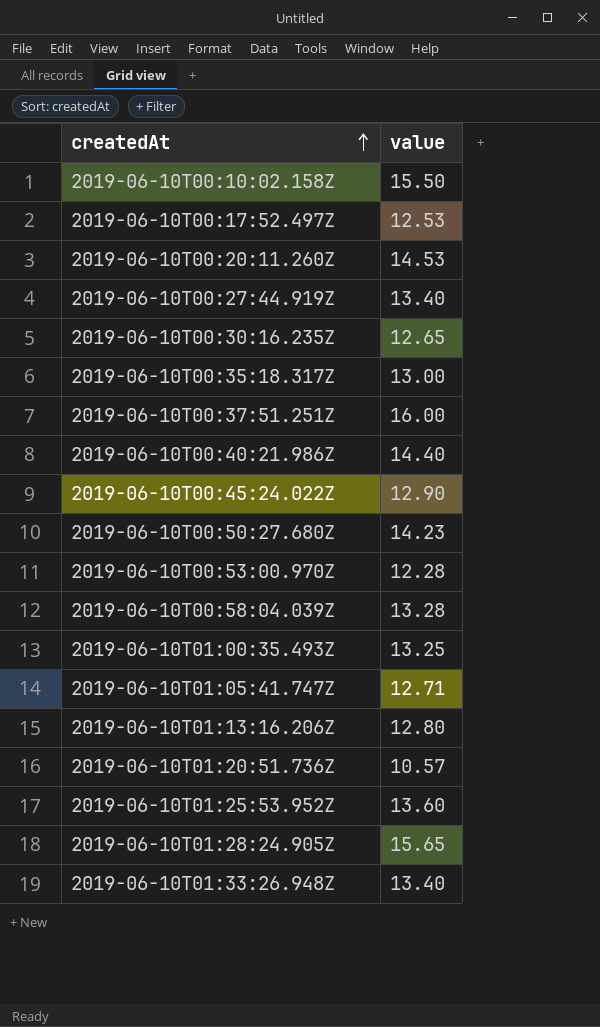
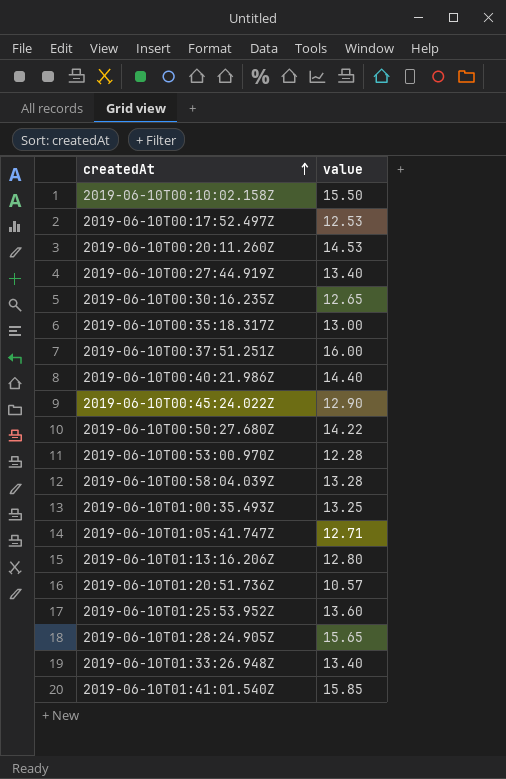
2019-06-10T00:50:27.680Z | value: 14.23 -> 14.22
row 2019-06-10T01:41:01.540Z: none -> 15.85

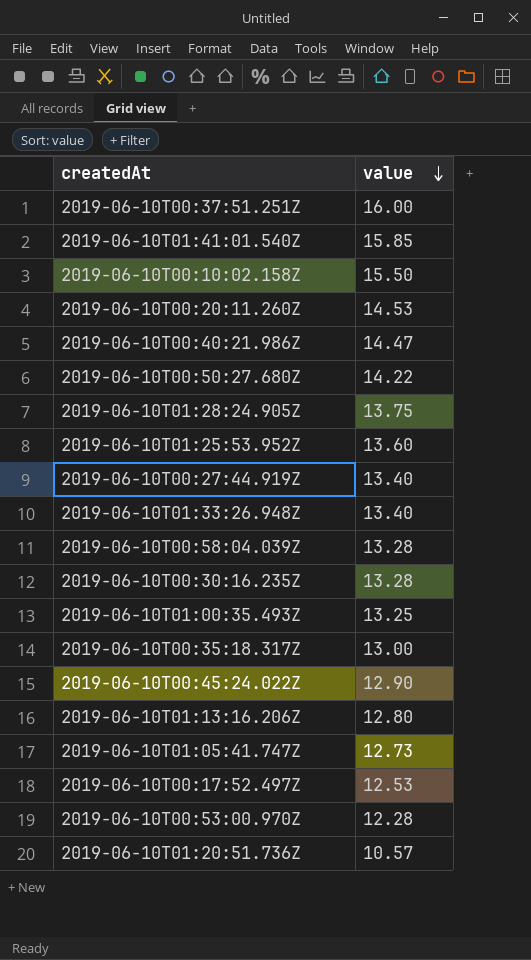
row order: createdAt ascending -> value descending
2019-06-10T00:40:21.986Z | value: 14.40 -> 14.47
2019-06-10T01:28:24.905Z | value: 15.65 -> 13.75
2019-06-10T00:30:16.235Z | value: 12.65 -> 13.28
2019-06-10T01:05:41.747Z | value: 12.71 -> 12.73

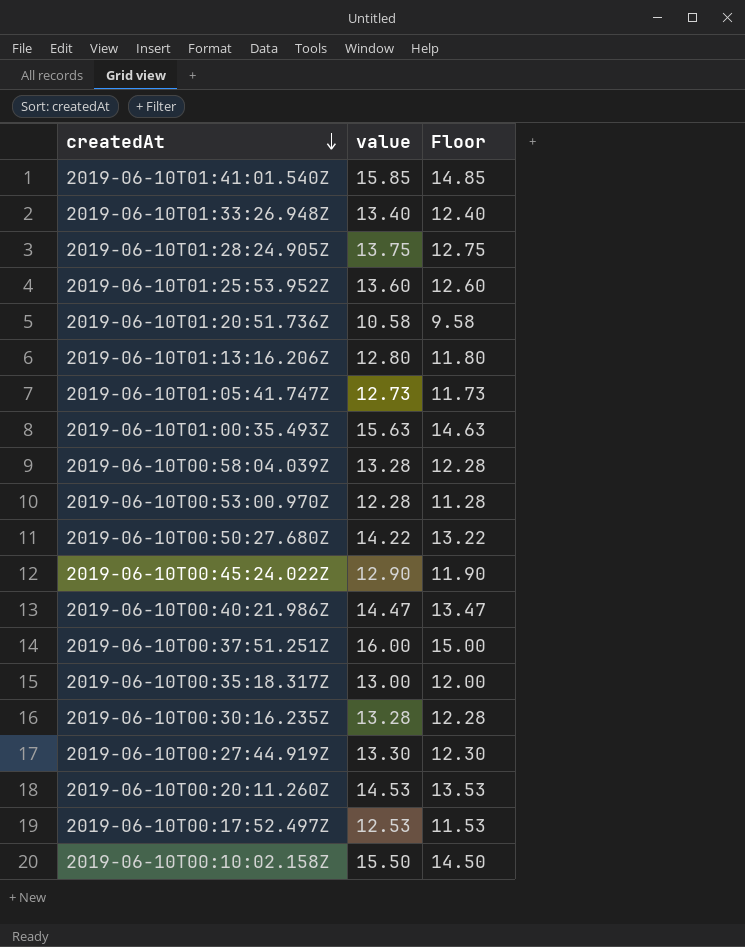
row order: value descending -> createdAt descending
column Floor | formula: none -> [value] - 1
2019-06-10T01:20:51.736Z | value: 10.57 -> 10.58
2019-06-10T01:00:35.493Z | value: 13.25 -> 15.63
2019-06-10T00:27:44.919Z | value: 13.40 -> 13.30

